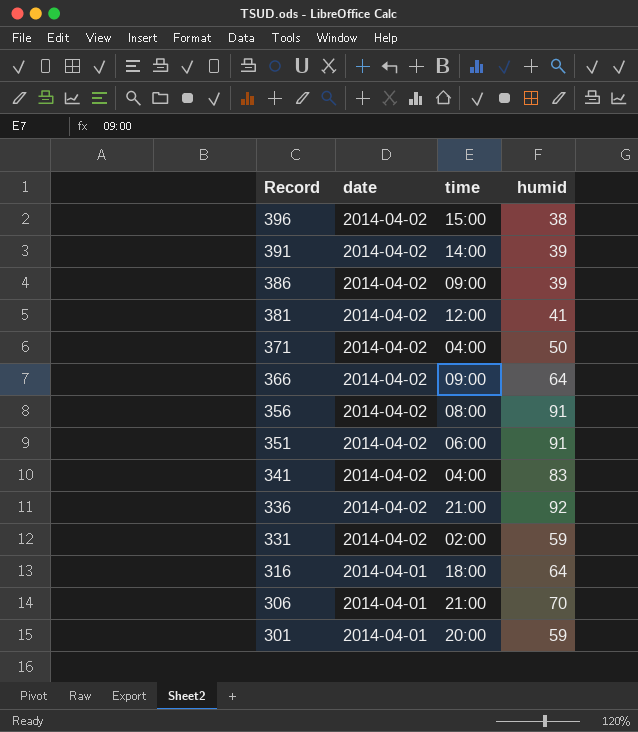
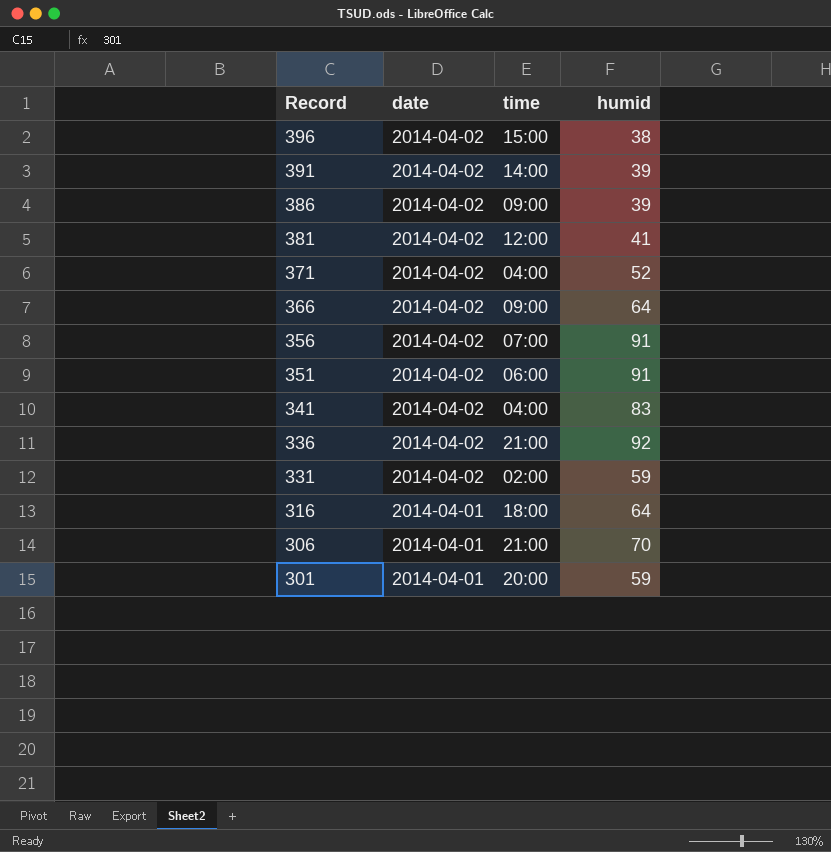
371 | humid: 50 -> 52
356 | time: 08:00 -> 07:00

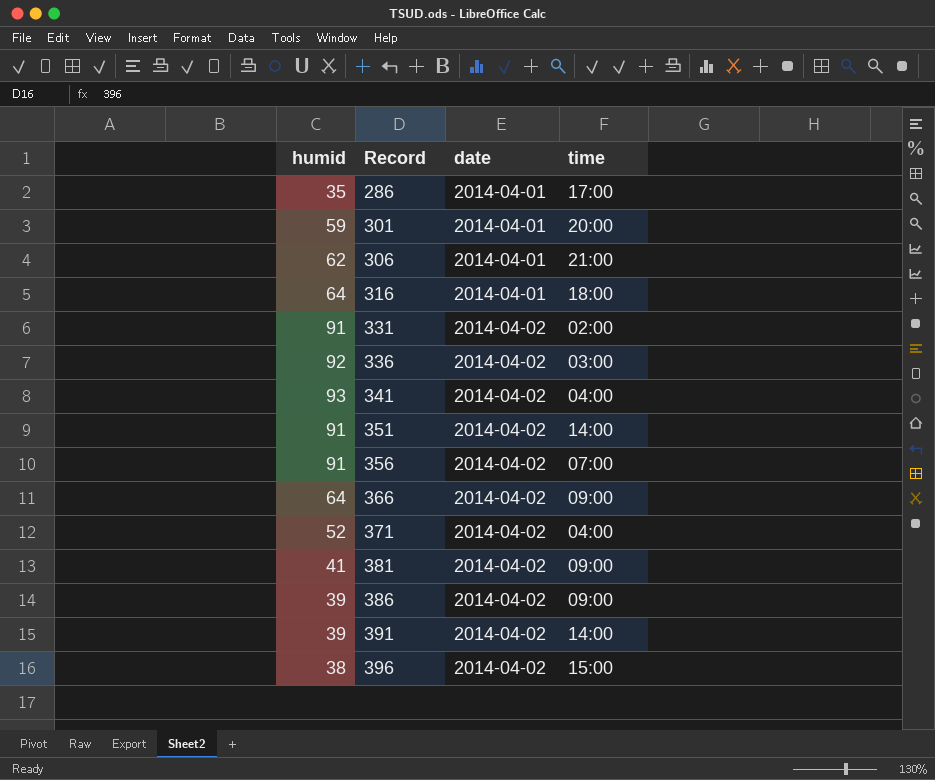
row order: Record descending -> Record ascending
column humid | position: 4 -> 1
row 286: none -> 35 | 2014-04-01 | 17:00
306 | humid: 70 -> 62
331 | humid: 59 -> 91
336 | time: 21:00 -> 03:00
341 | humid: 83 -> 93
351 | time: 06:00 -> 14:00
381 | time: 12:00 -> 09:00

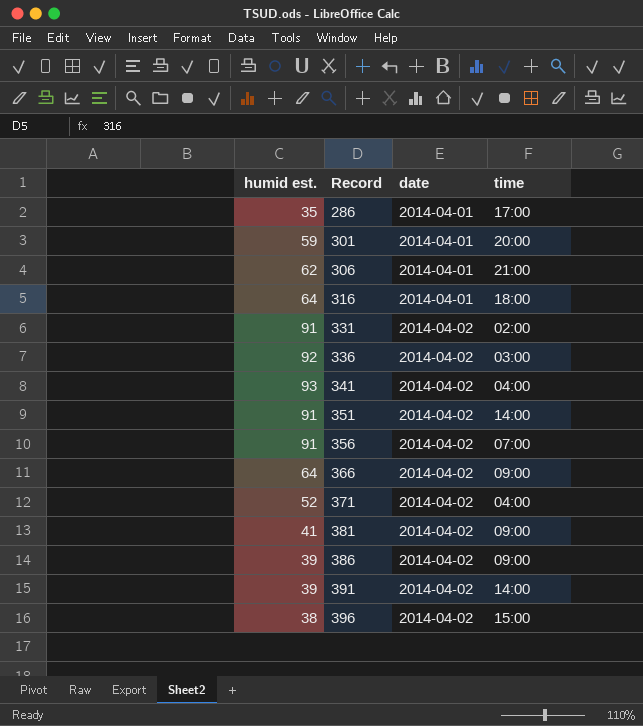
column name: humid -> humid est.

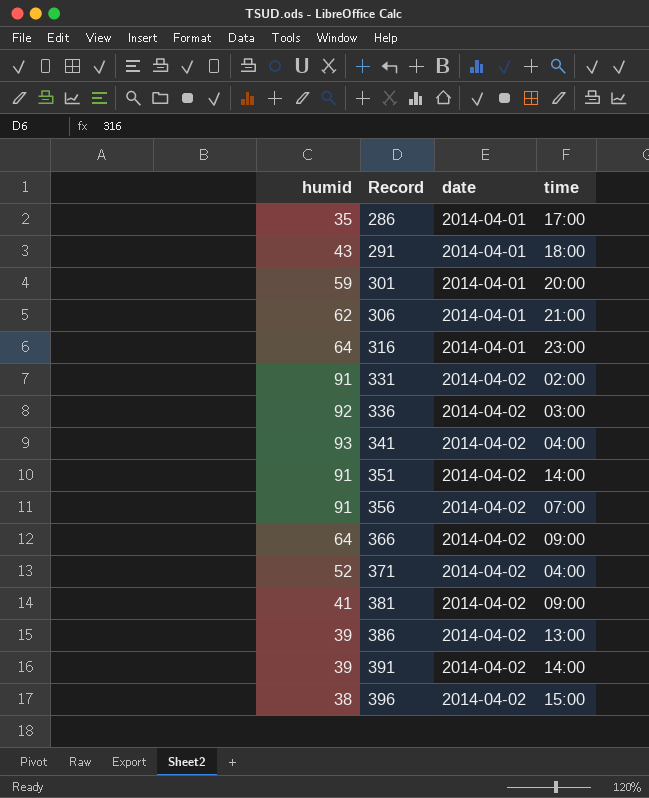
column name: humid est. -> humid
row 291: none -> 43 | 2014-04-01 | 18:00
316 | time: 18:00 -> 23:00
386 | time: 09:00 -> 13:00

